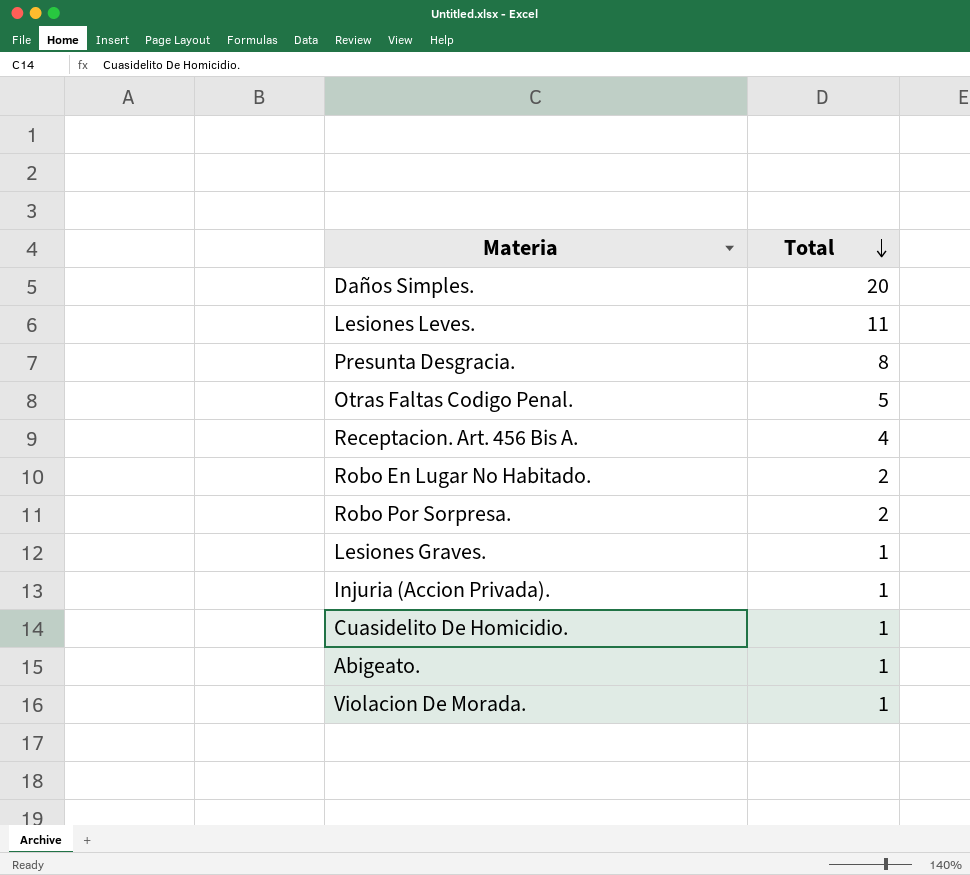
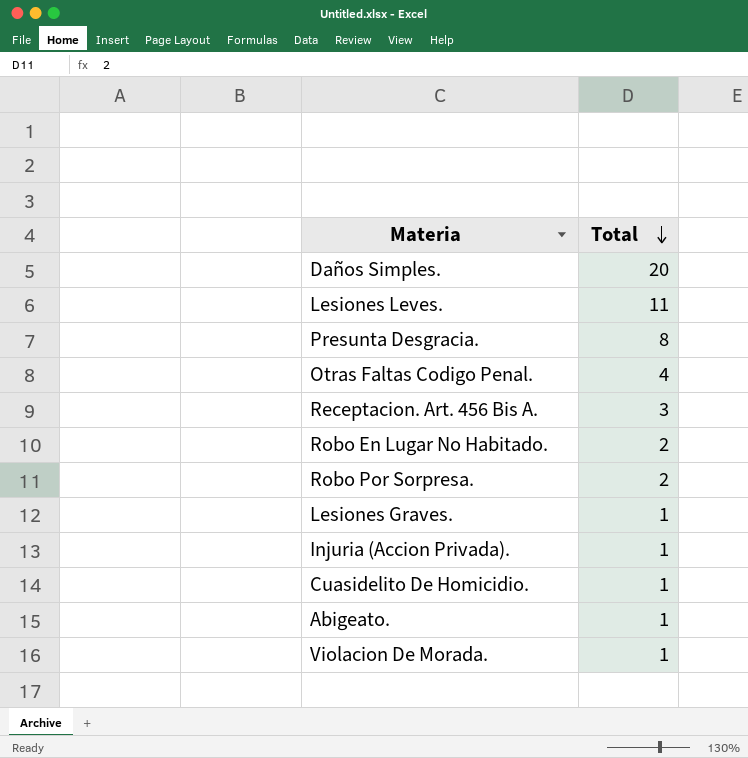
Otras Faltas Codigo Penal. | Total: 5 -> 4
Receptacion. Art. 456 Bis A. | Total: 4 -> 3

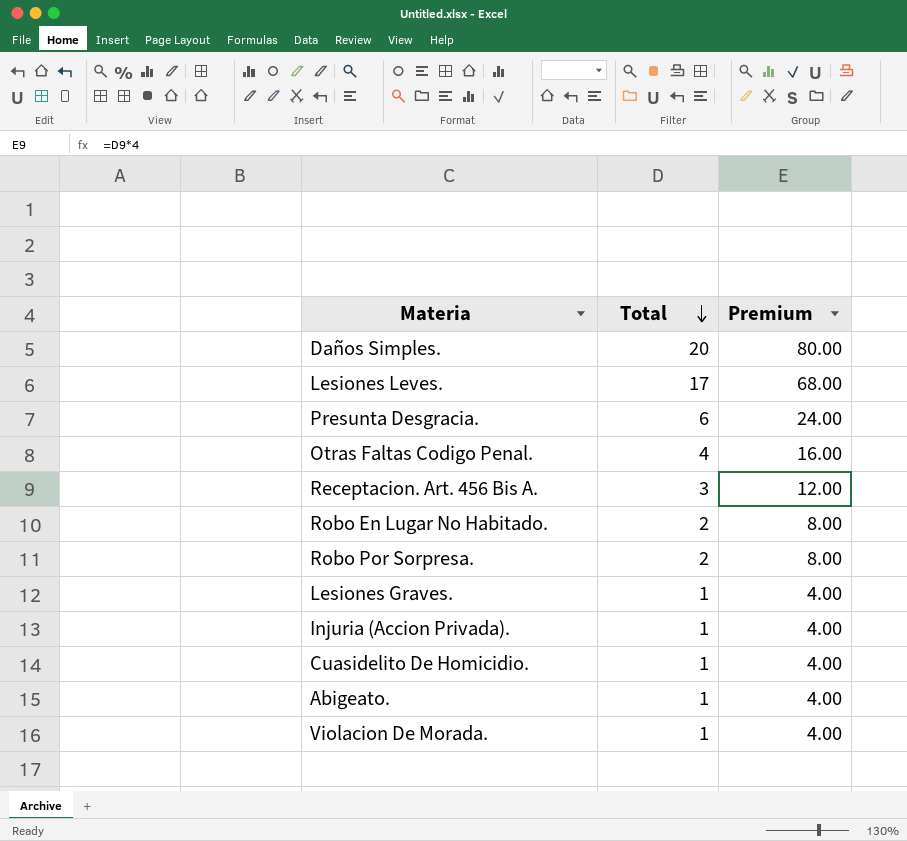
column Premium | formula: none -> [Total] * 4
Lesiones Leves. | Total: 11 -> 17
Presunta Desgracia. | Total: 8 -> 6

